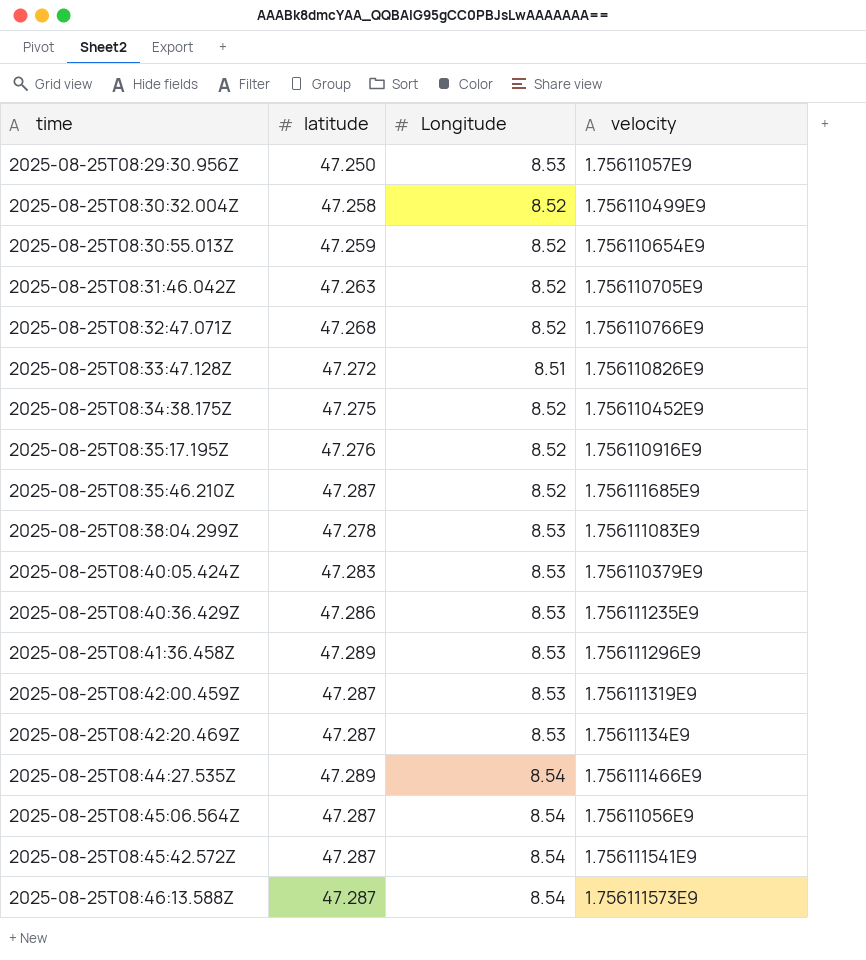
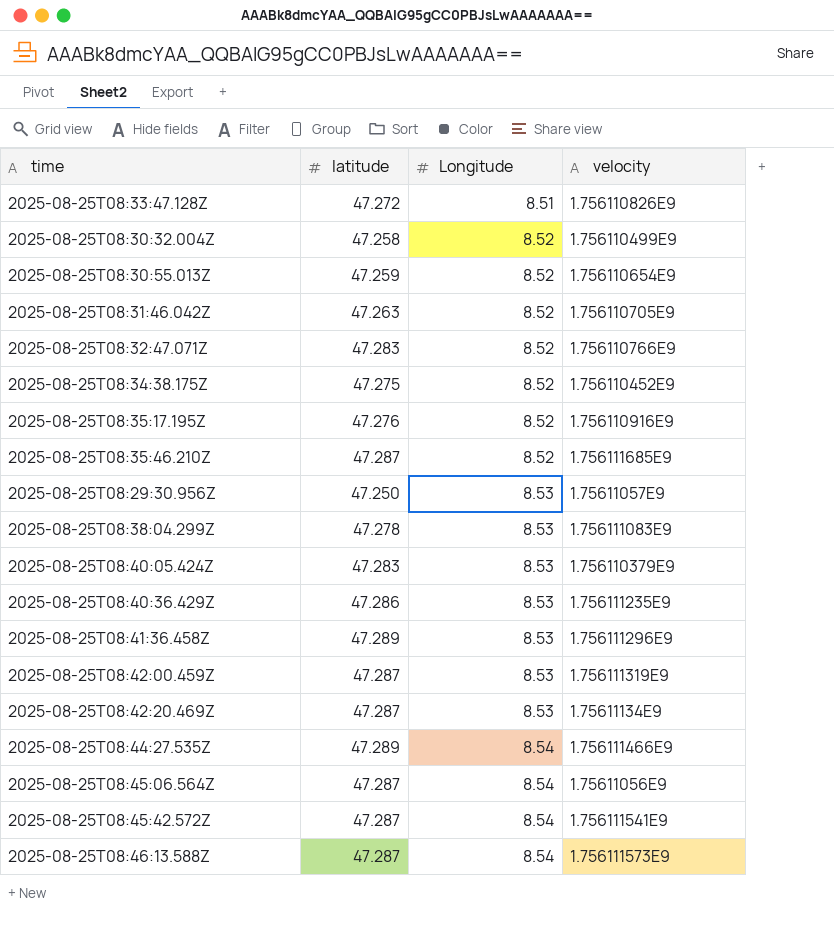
row order: time ascending -> Longitude ascending
2025-08-25T08:32:47.071Z | latitude: 47.268 -> 47.283

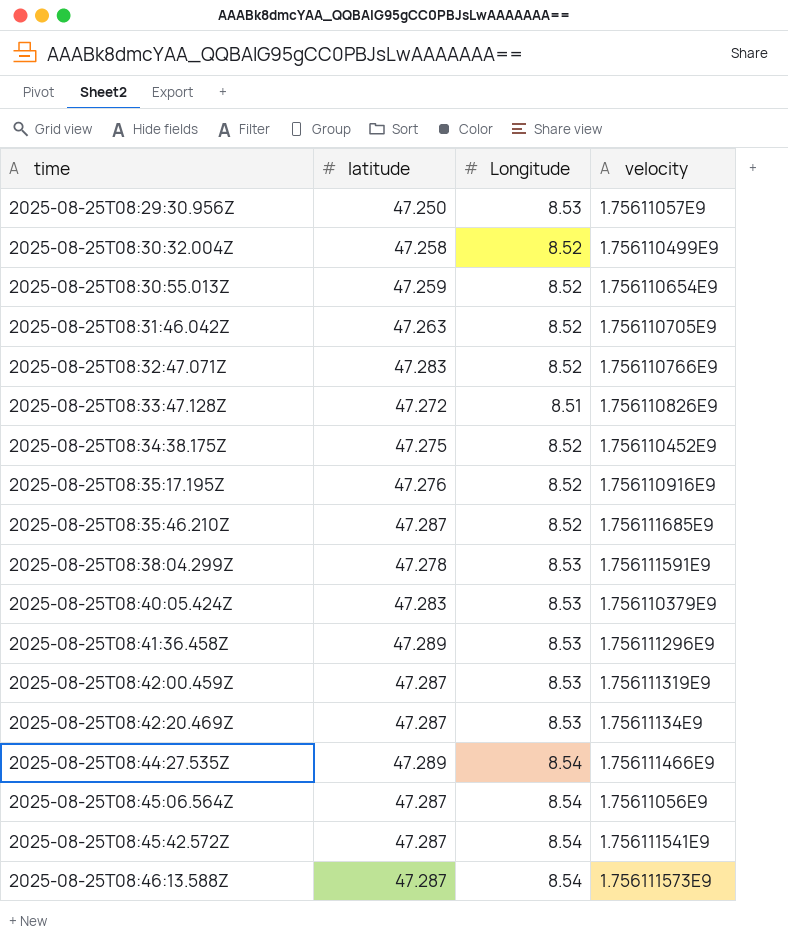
row order: Longitude ascending -> time ascending
row 2025-08-25T08:40:36.429Z: 47.286 | 8.53 | 1.756111235E9 -> none
2025-08-25T08:38:04.299Z | velocity: 1.756111083E9 -> 1.756111591E9

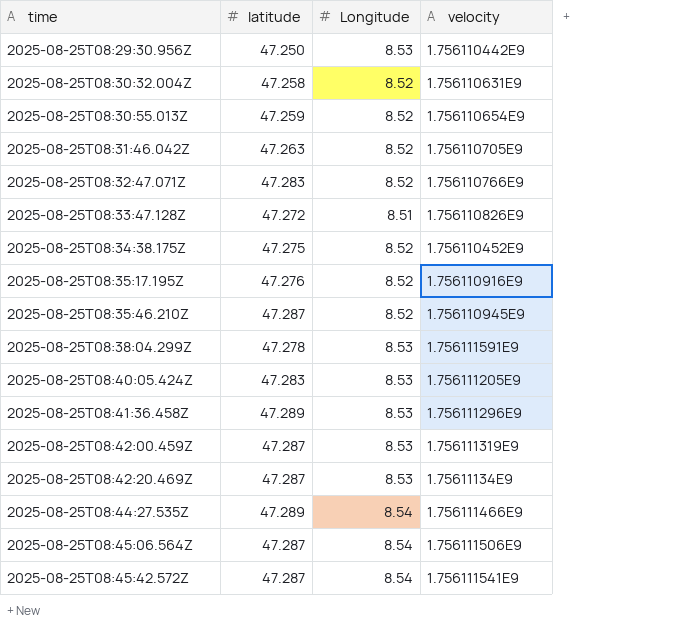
row 2025-08-25T08:46:13.588Z: 47.287 | 8.54 | 1.756111573E9 -> none
2025-08-25T08:29:30.956Z | velocity: 1.75611057E9 -> 1.756110442E9
2025-08-25T08:30:32.004Z | velocity: 1.756110499E9 -> 1.756110631E9
2025-08-25T08:35:46.210Z | velocity: 1.756111685E9 -> 1.756110945E9
2025-08-25T08:40:05.424Z | velocity: 1.756110379E9 -> 1.756111205E9
2025-08-25T08:45:06.564Z | velocity: 1.75611056E9 -> 1.756111506E9

